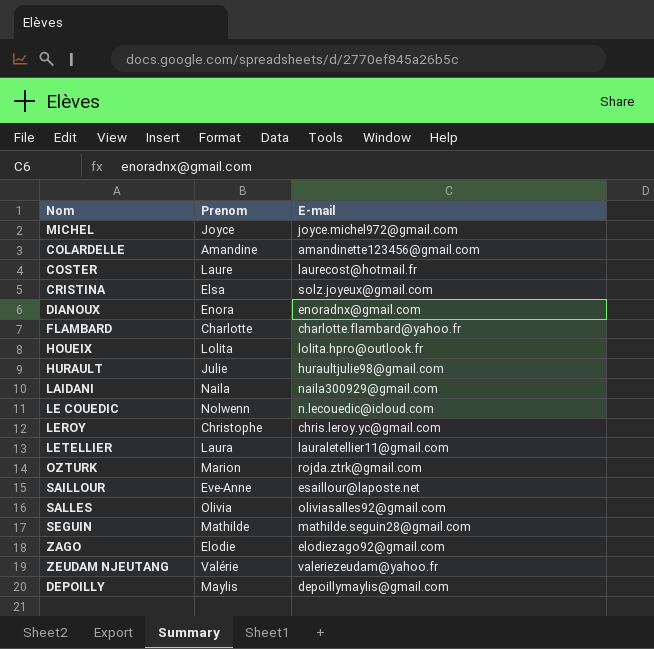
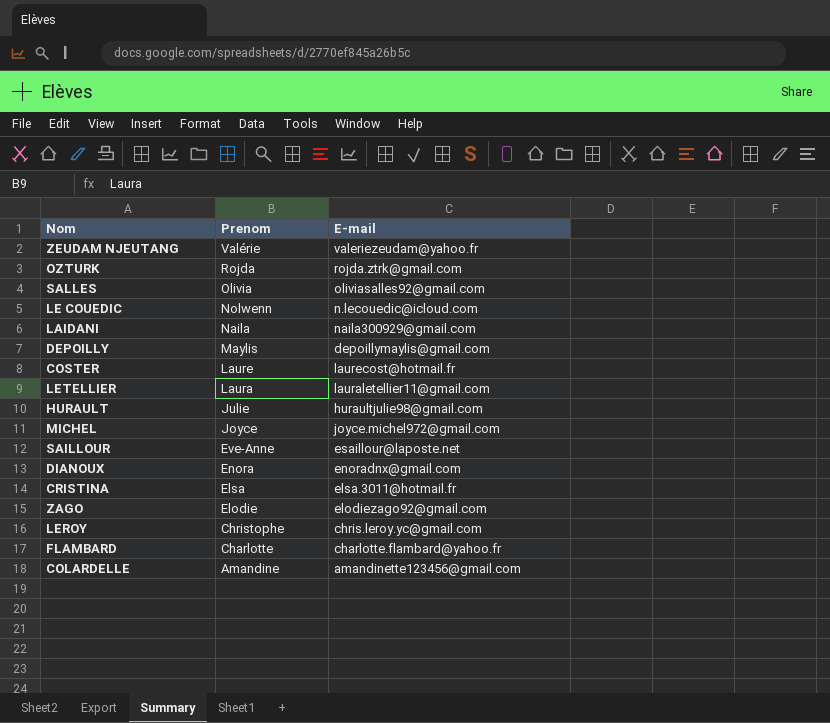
row order: none -> Prenom descending
row HOUEIX: Lolita | lolita.hpro@outlook.fr -> none
row SEGUIN: Mathilde | mathilde.seguin28@gmail.com -> none
OZTURK | Prenom: Marion -> Rojda
CRISTINA | E-mail: solz.joyeux@gmail.com -> elsa.3011@hotmail.fr

